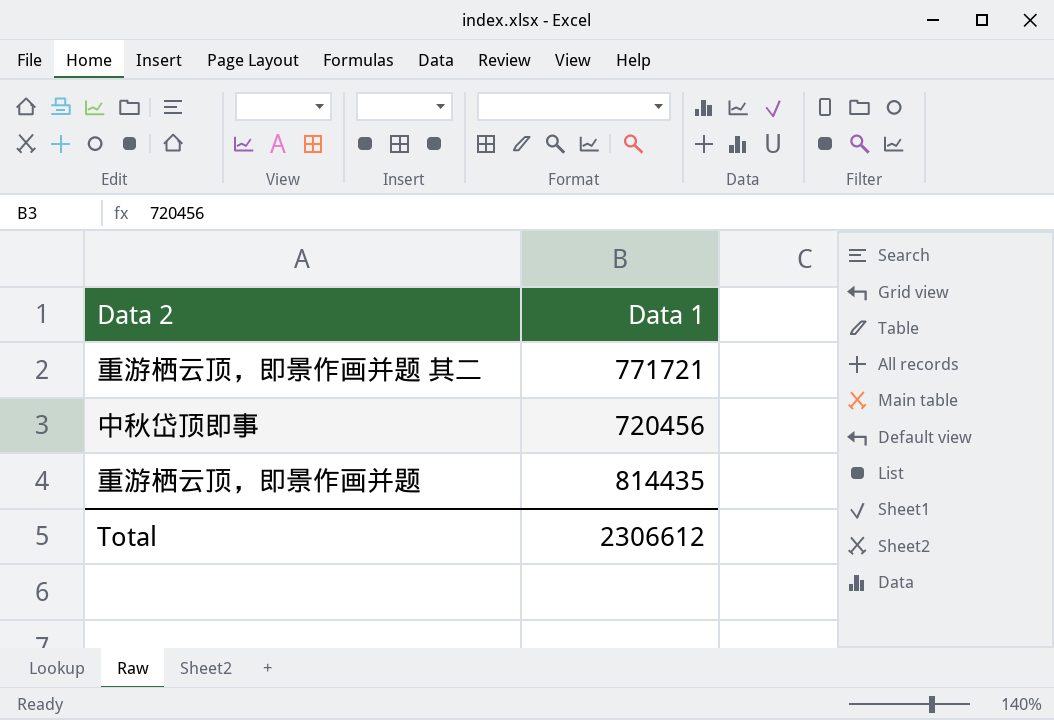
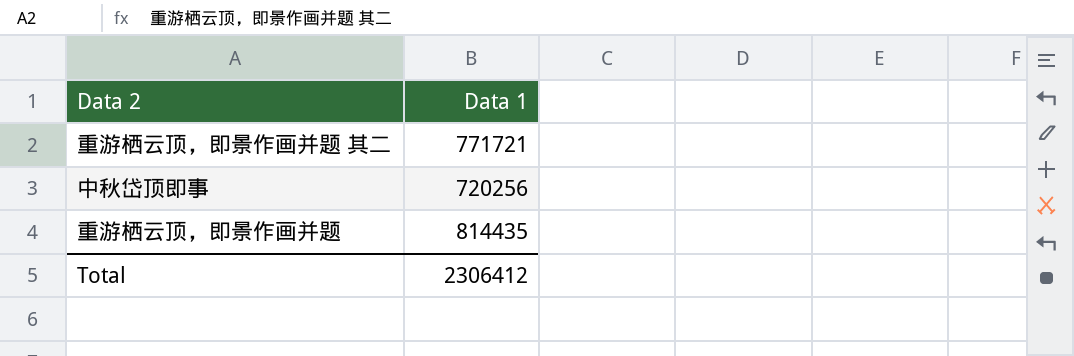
中秋岱顶即事 | Data 1: 720456 -> 720256
Total | Data 1: 2306612 -> 2306412

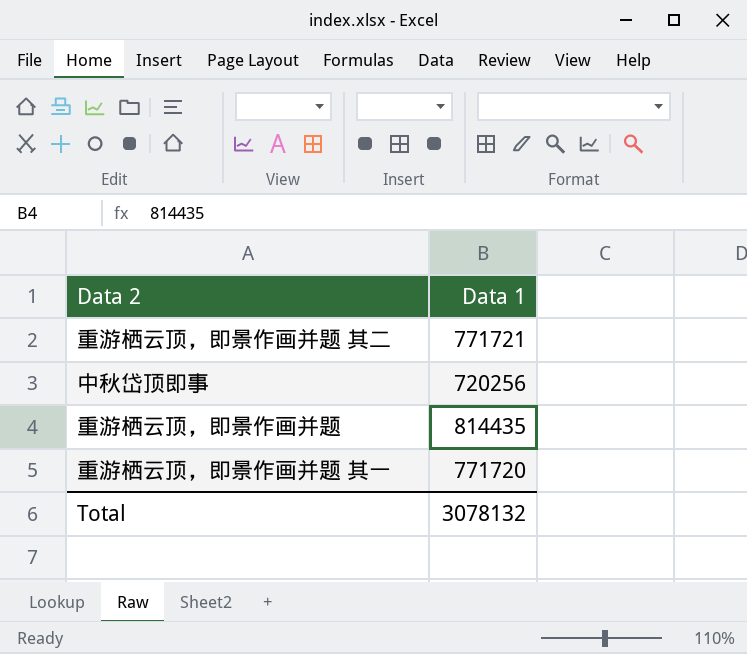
row 重游栖云顶，即景作画并题 其一: none -> 771720
Total | Data 1: 2306412 -> 3078132

